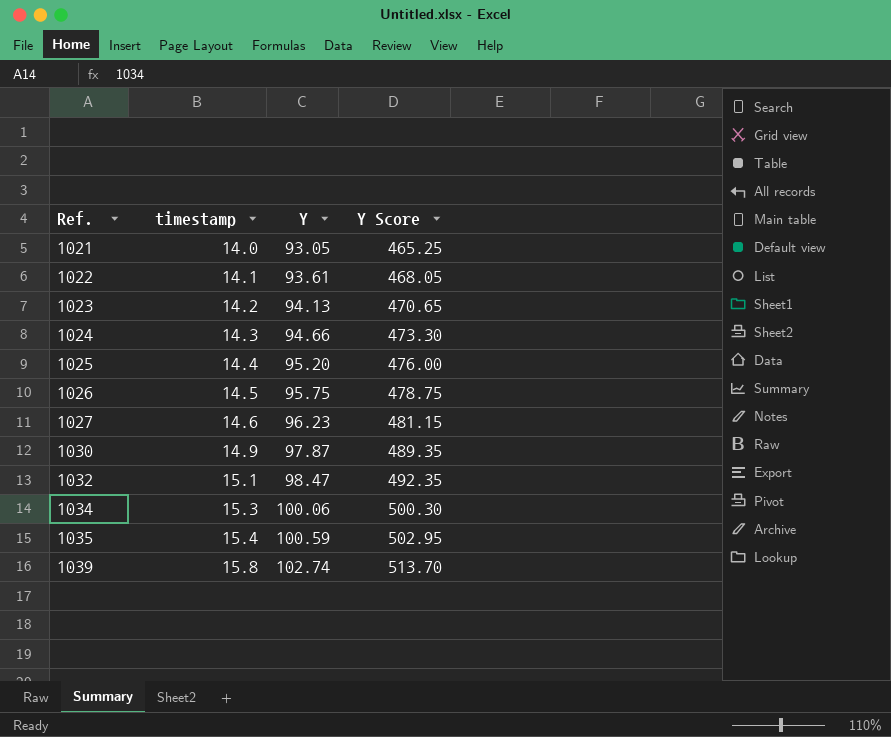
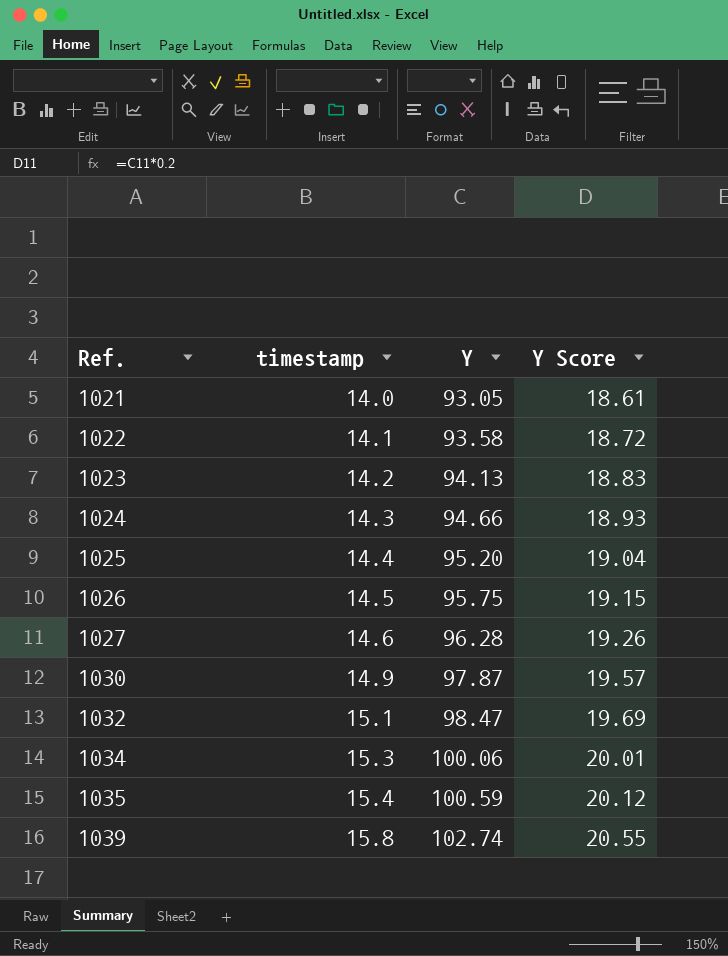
column Y Score | formula: [Y] * 5 -> [Y] * 0.2
1022 | Y: 93.61 -> 93.58
1027 | Y: 96.23 -> 96.28

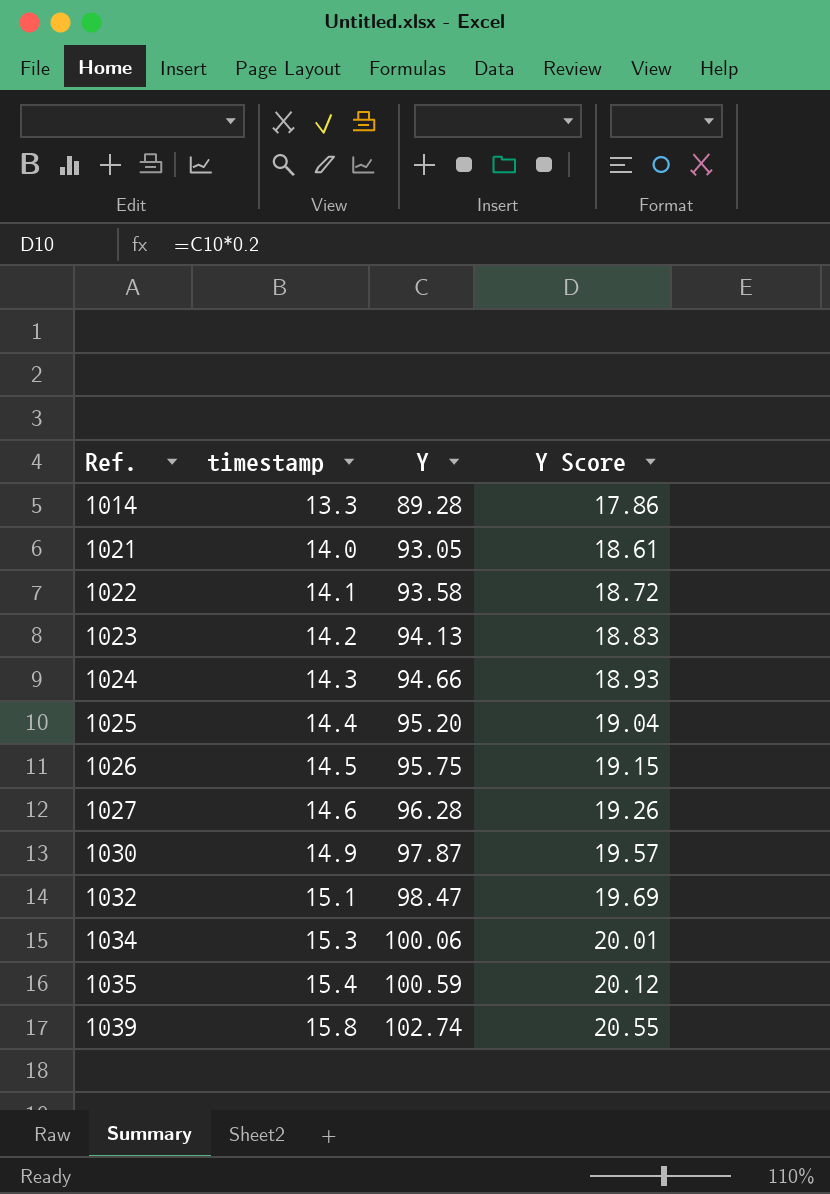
row 1014: none -> 13.3 | 89.28 | 17.86

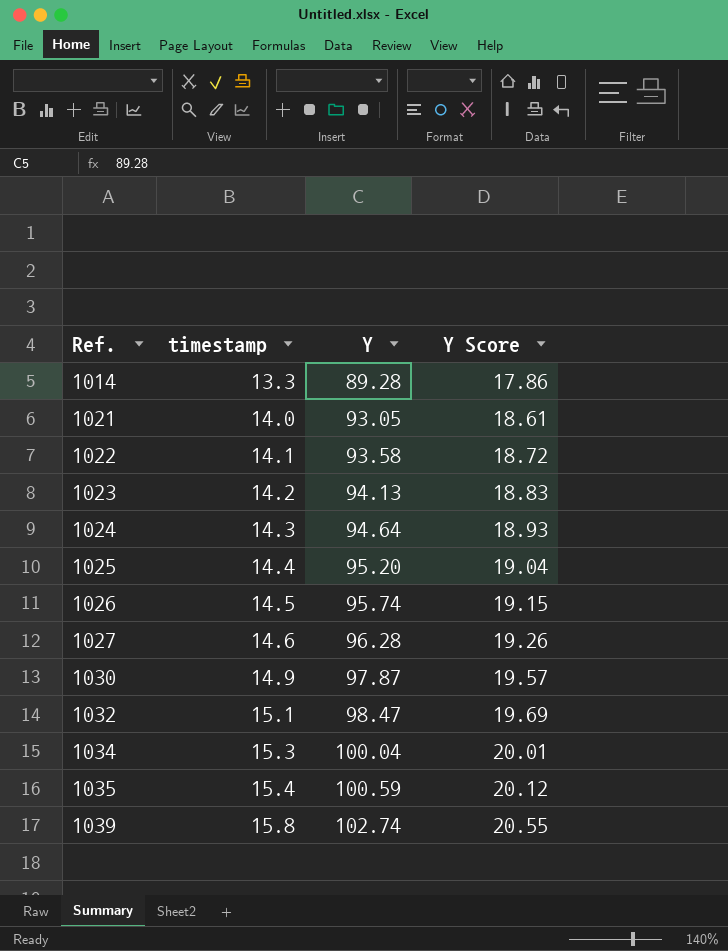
1024 | Y: 94.66 -> 94.64
1026 | Y: 95.75 -> 95.74
1034 | Y: 100.06 -> 100.04

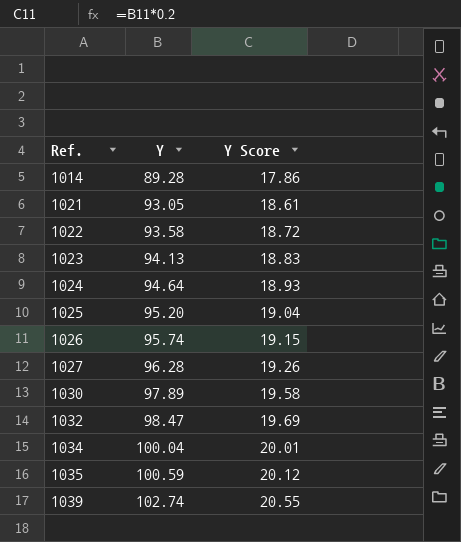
column timestamp | position: 2 -> none
1030 | Y: 97.87 -> 97.89
1030 | Y Score: 19.57 -> 19.58

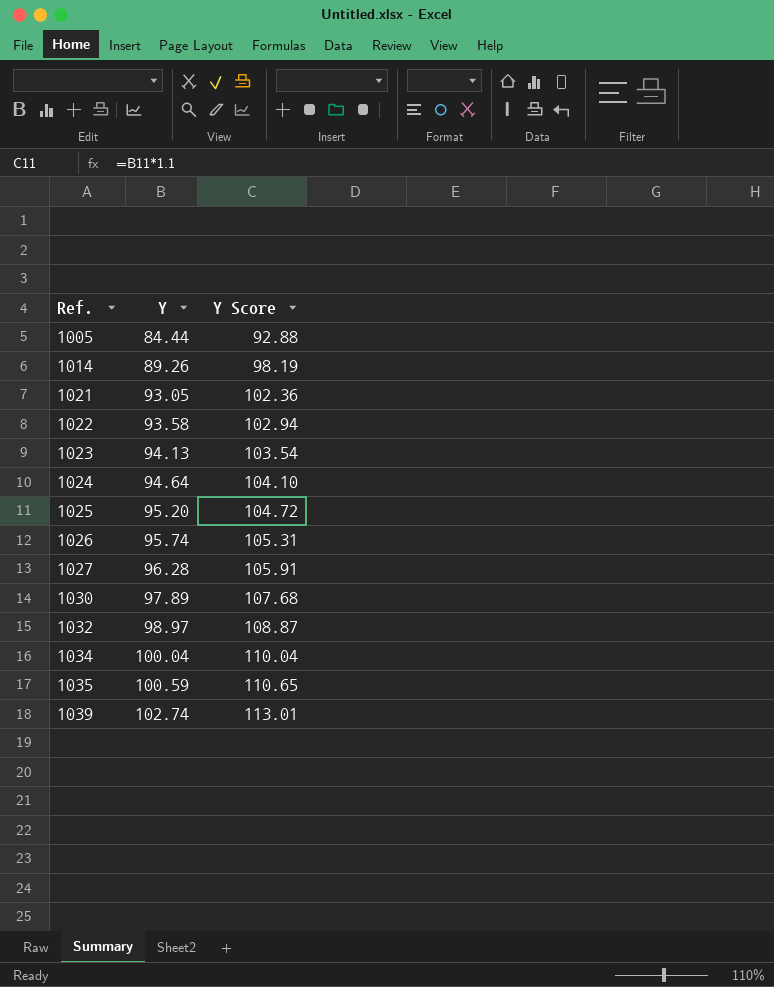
column Y Score | formula: [Y] * 0.2 -> [Y] * 1.1
row 1005: none -> 84.44 | 92.88
1014 | Y: 89.28 -> 89.26
1032 | Y: 98.47 -> 98.97

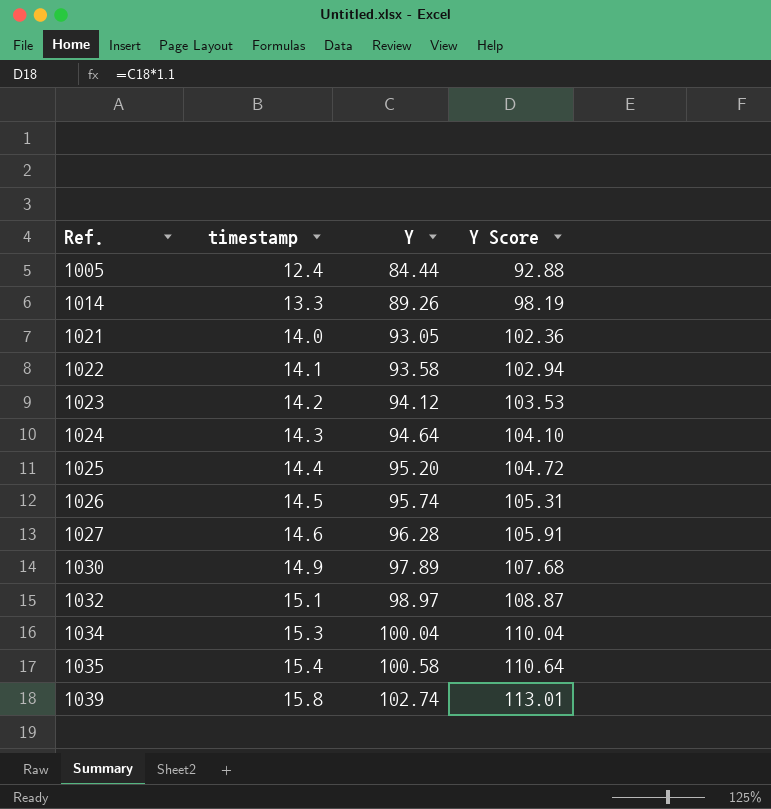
column timestamp | position: none -> 2
1023 | Y: 94.13 -> 94.12
1023 | Y Score: 103.54 -> 103.53
1035 | Y: 100.59 -> 100.58
1035 | Y Score: 110.65 -> 110.64

